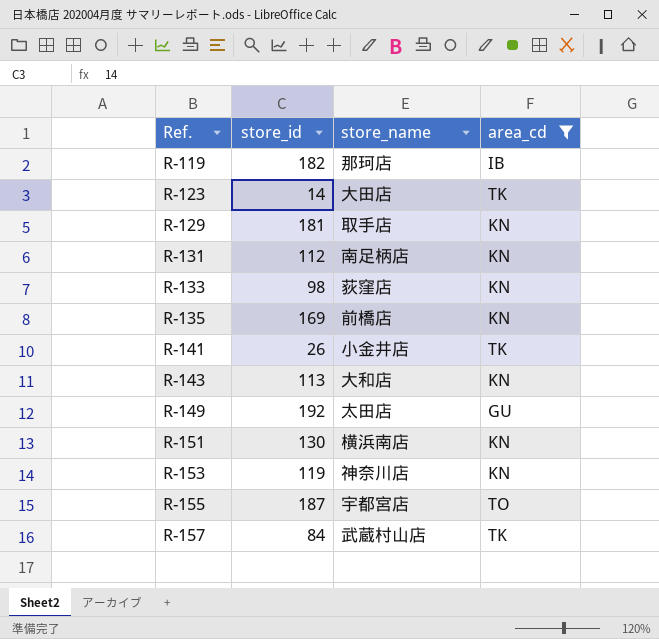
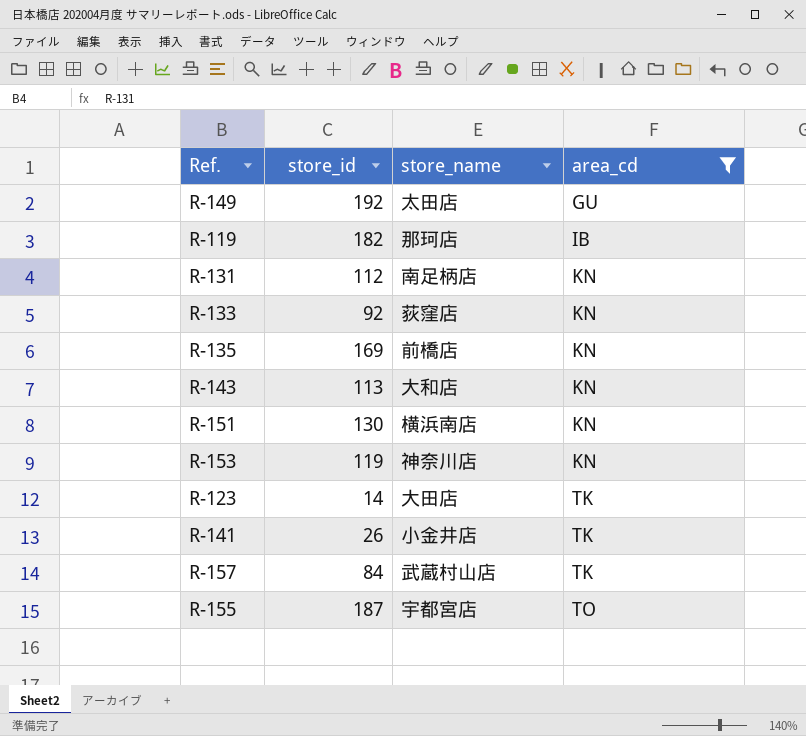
row order: Ref. ascending -> area_cd ascending
row R-129: 181 | 取手店 | KN -> none
R-133 | store_id: 98 -> 92

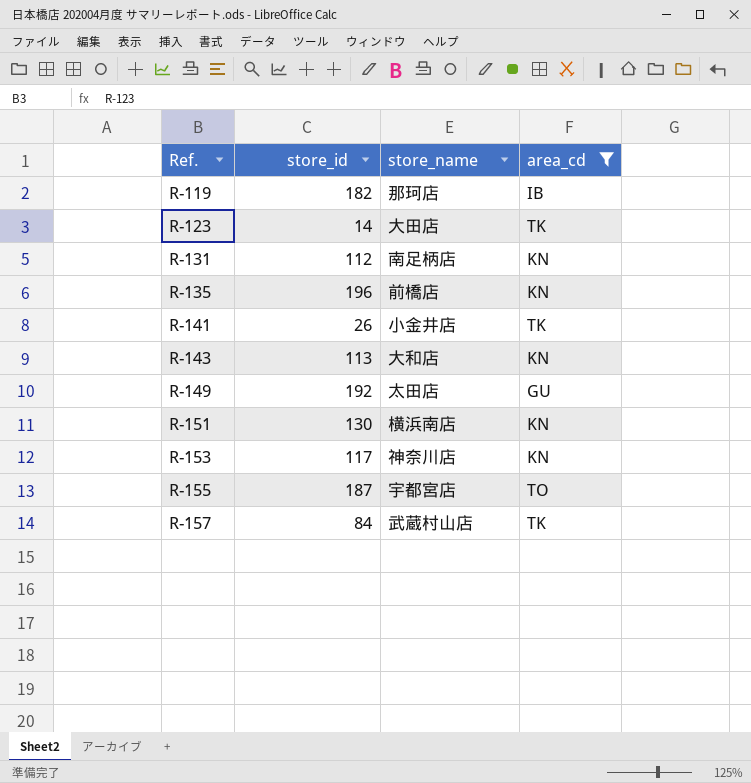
row order: area_cd ascending -> Ref. ascending
row R-133: 92 | 荻窪店 | KN -> none
R-135 | store_id: 169 -> 196
R-153 | store_id: 119 -> 117

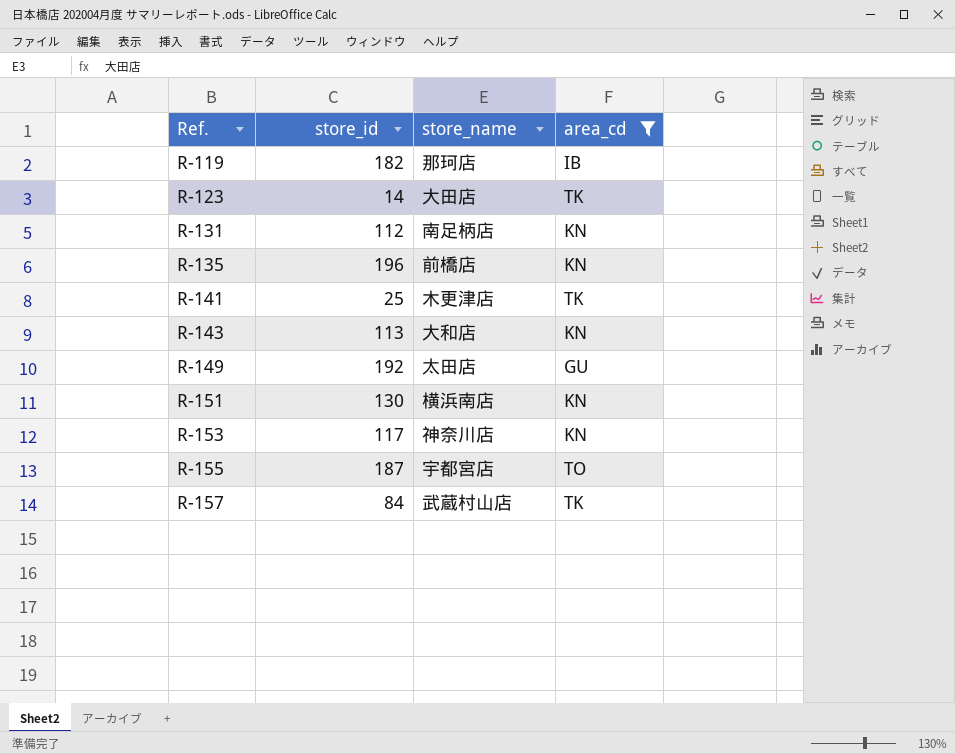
R-141 | store_id: 26 -> 25
R-141 | store_name: 小金井店 -> 木更津店

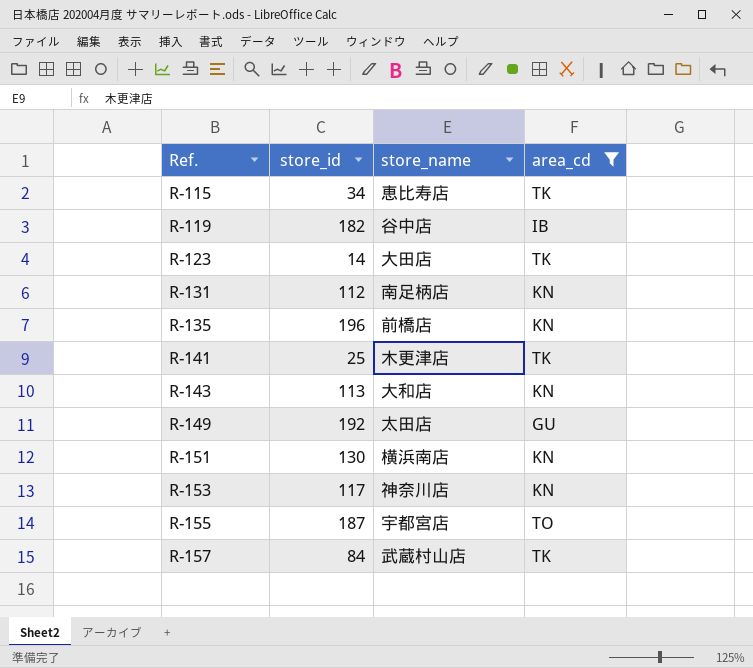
row R-115: none -> 34 | 恵比寿店 | TK
R-119 | store_name: 那珂店 -> 谷中店

